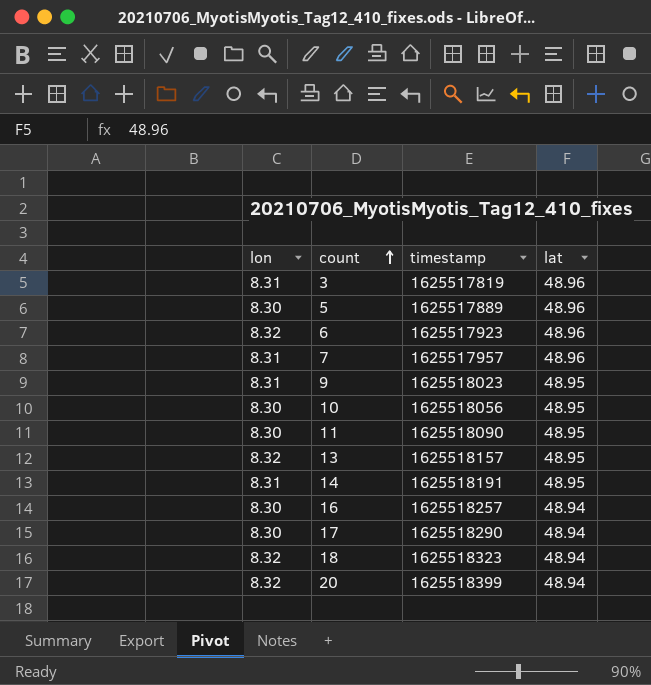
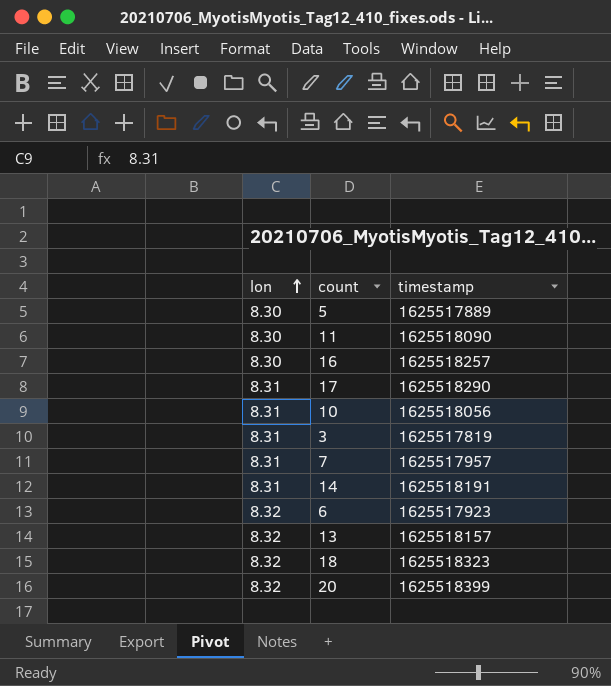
row order: count ascending -> lon ascending
column lat | position: 4 -> none
row 9: 8.31 | 1625518023 | 48.95 -> none
17 | lon: 8.30 -> 8.31
10 | lon: 8.30 -> 8.31

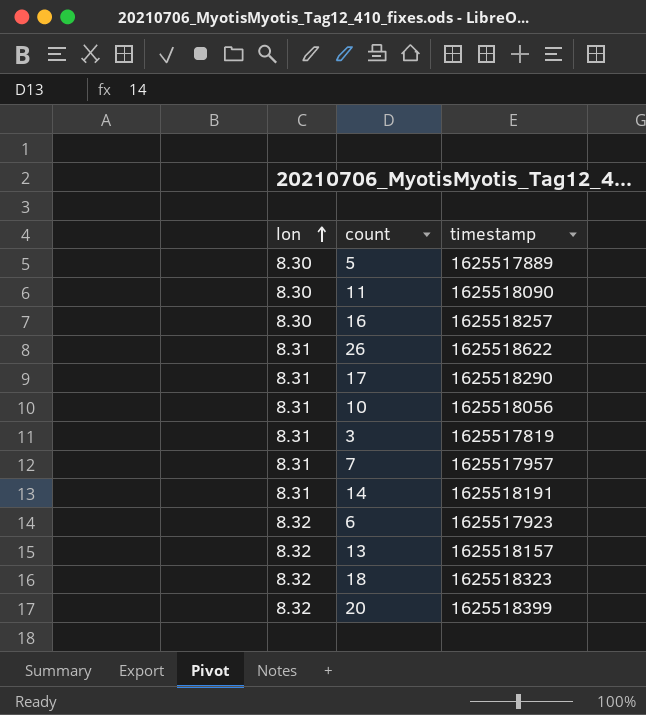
row 26: none -> 8.31 | 1625518622

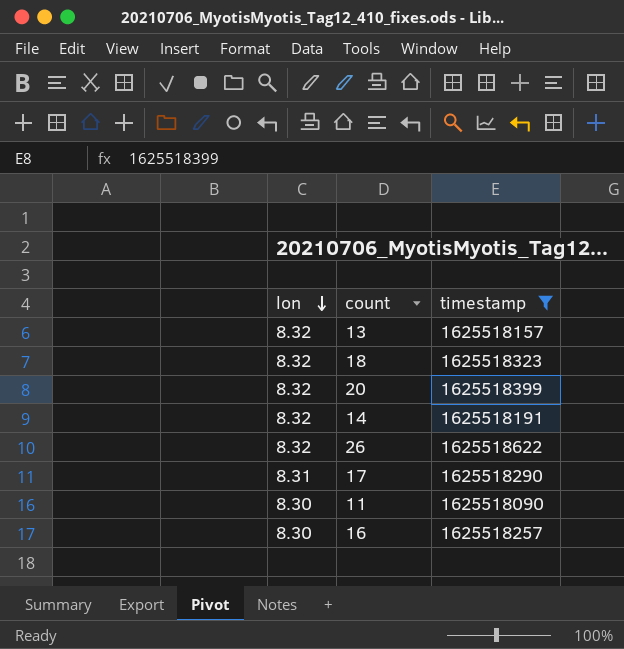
filter: none -> timestamp >= 1625518090
row order: lon ascending -> lon descending
14 | lon: 8.31 -> 8.32
26 | lon: 8.31 -> 8.32

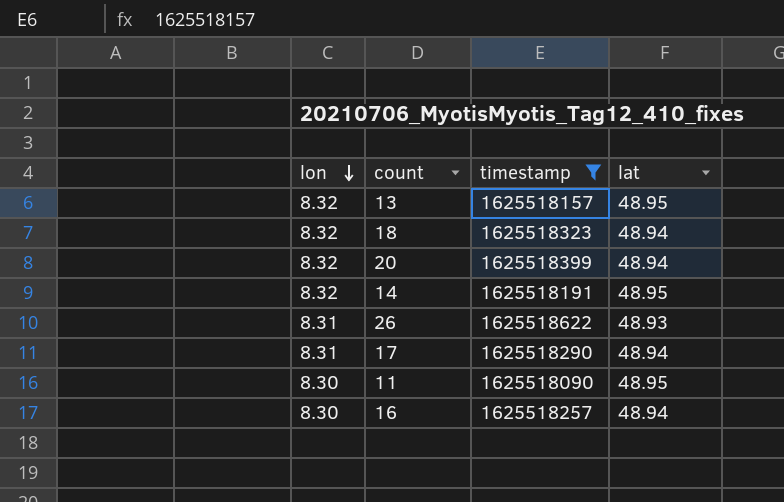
column lat | position: none -> 4
26 | lon: 8.32 -> 8.31

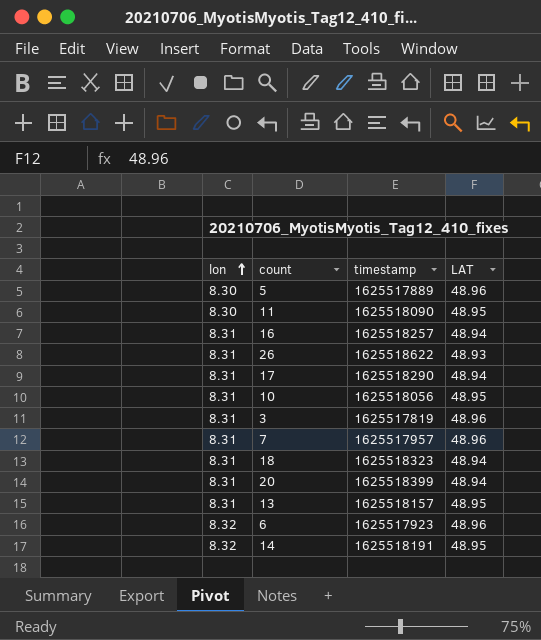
filter: timestamp >= 1625518090 -> none
row order: lon descending -> lon ascending
column name: lat -> LAT
16 | lon: 8.30 -> 8.31
18 | lon: 8.32 -> 8.31
20 | lon: 8.32 -> 8.31
13 | lon: 8.32 -> 8.31

